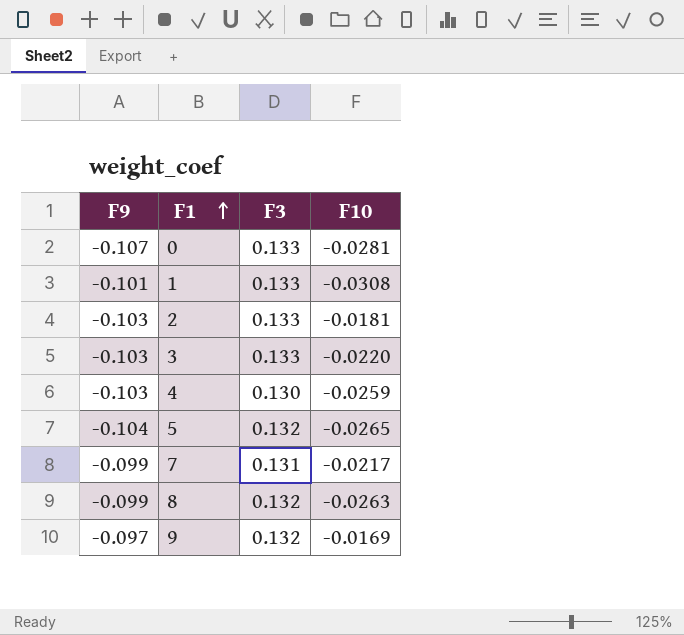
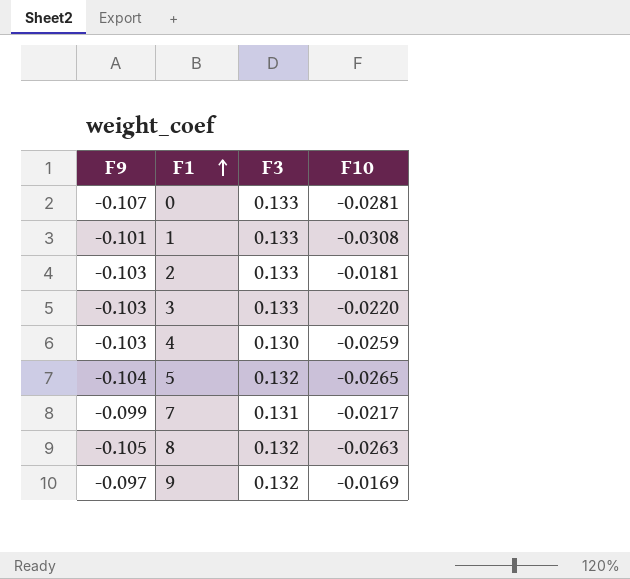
8 | F9: -0.099 -> -0.105

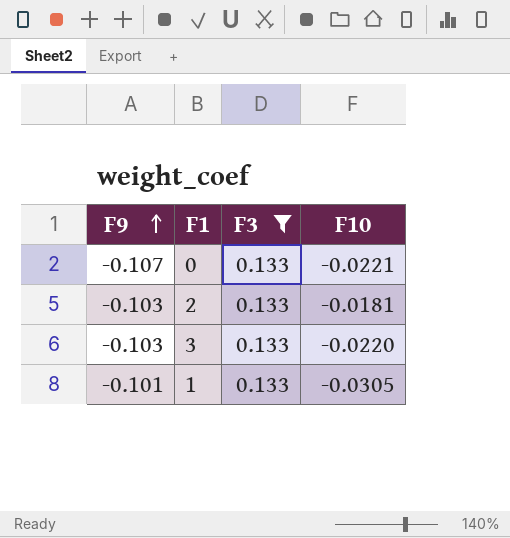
filter: none -> F3 = 0.133
row order: F1 ascending -> F9 ascending
0 | F10: -0.0281 -> -0.0221
1 | F10: -0.0308 -> -0.0305

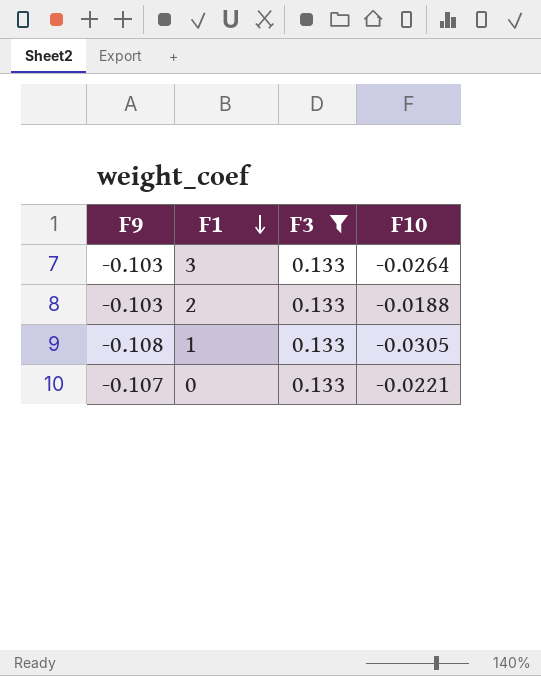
row order: F9 ascending -> F1 descending
3 | F10: -0.0220 -> -0.0264
2 | F10: -0.0181 -> -0.0188
1 | F9: -0.101 -> -0.108

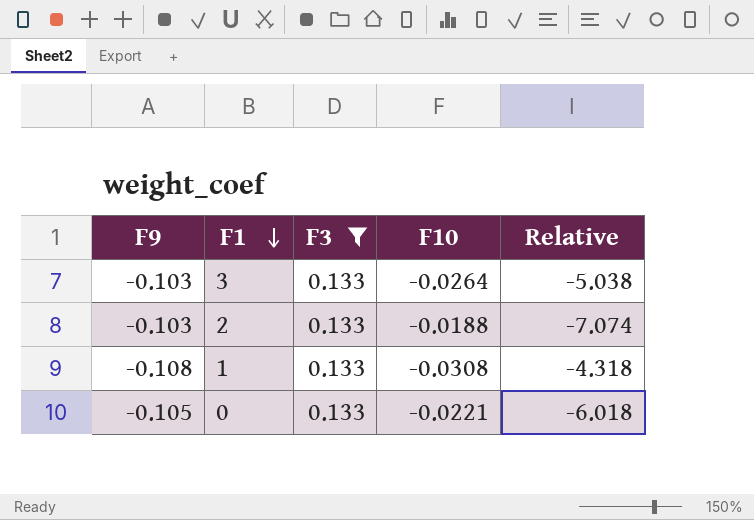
column Relative | formula: none -> [F3] / [F10]
1 | F10: -0.0305 -> -0.0308
0 | F9: -0.107 -> -0.105

